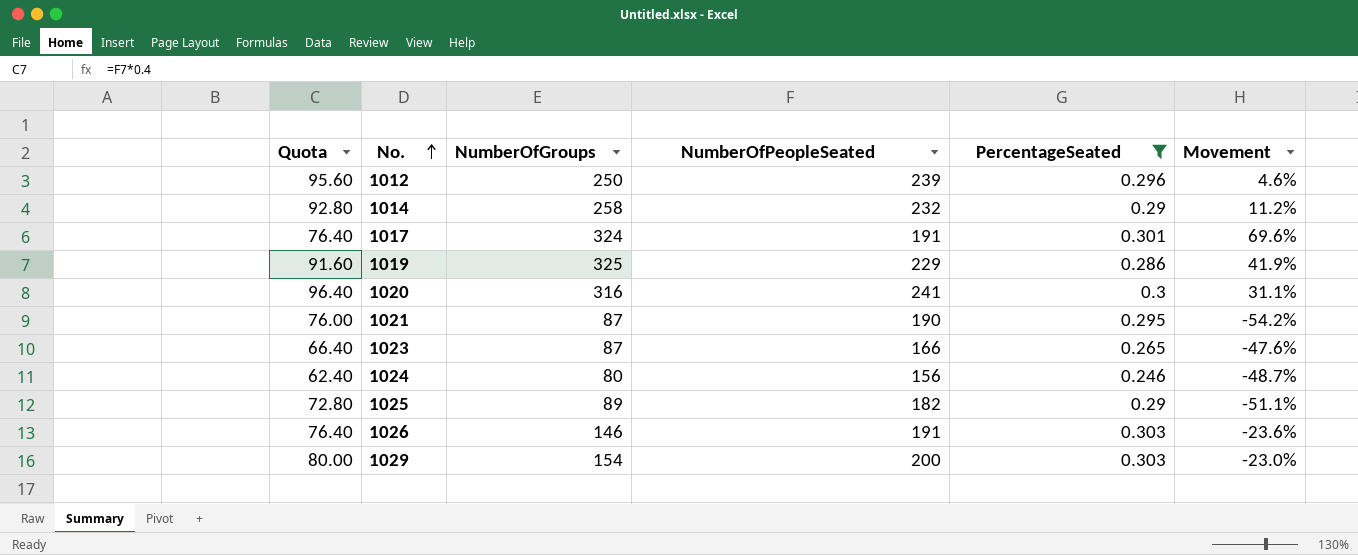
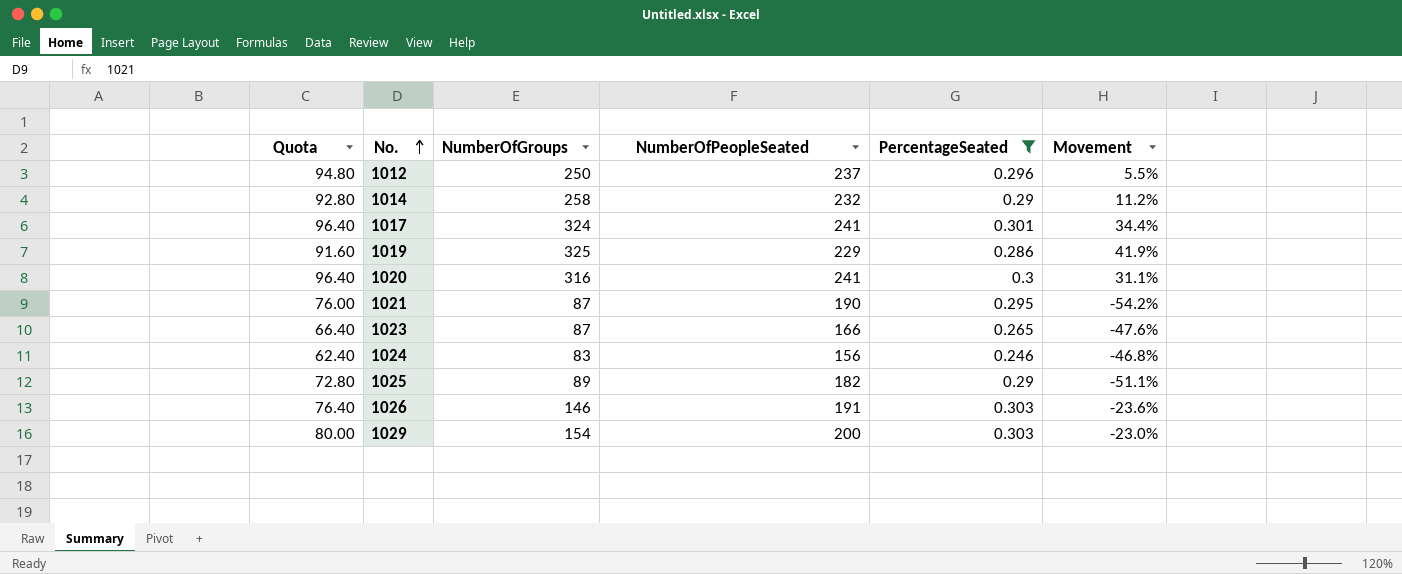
1012 | Quota: 95.60 -> 94.80
1012 | NumberOfPeopleSeated: 239 -> 237
1012 | Movement: 4.6% -> 5.5%
1017 | Quota: 76.40 -> 96.40
1017 | NumberOfPeopleSeated: 191 -> 241
1017 | Movement: 69.6% -> 34.4%
1024 | NumberOfGroups: 80 -> 83
1024 | Movement: -48.7% -> -46.8%

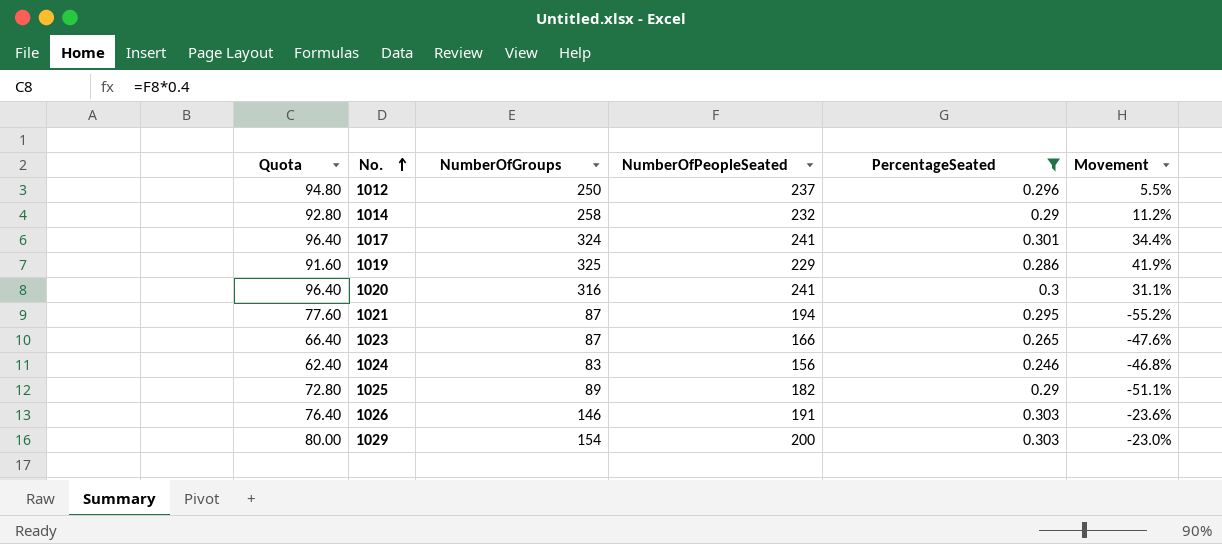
1021 | Quota: 76.00 -> 77.60
1021 | NumberOfPeopleSeated: 190 -> 194
1021 | Movement: -54.2% -> -55.2%

